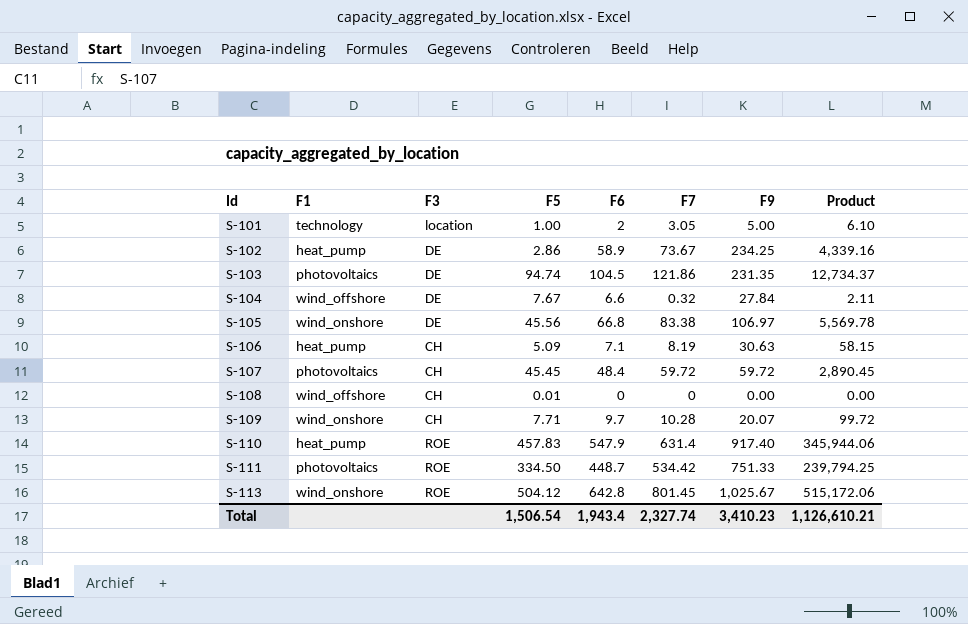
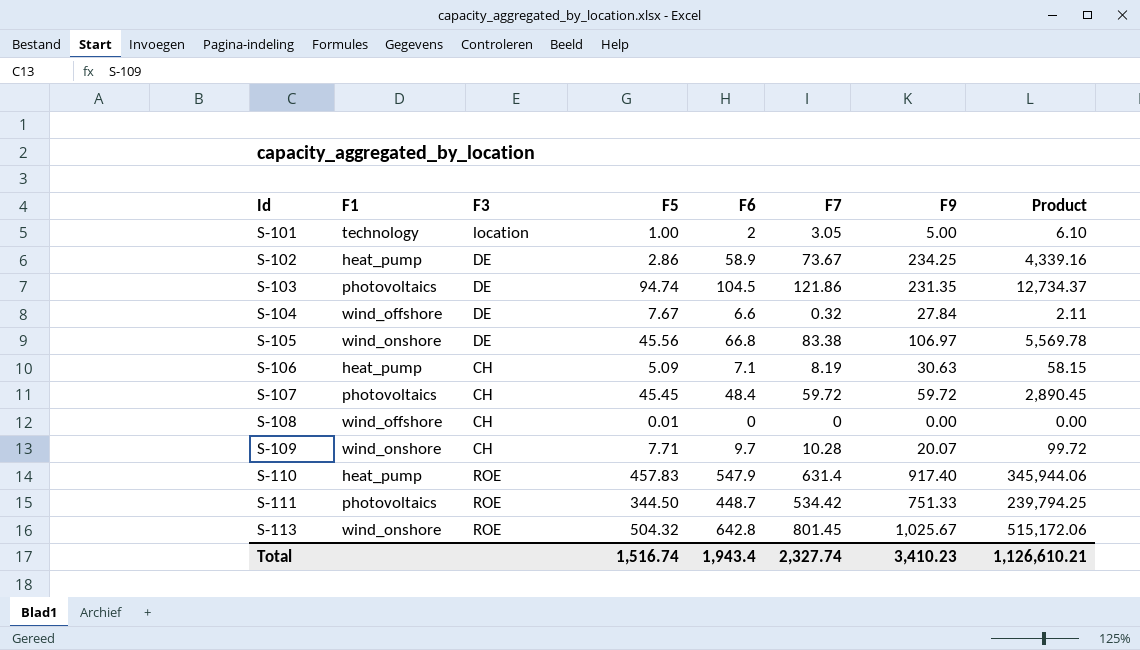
S-111 | F5: 334.50 -> 344.50
S-113 | F5: 504.12 -> 504.32
Total | F5: 1,506.54 -> 1,516.74

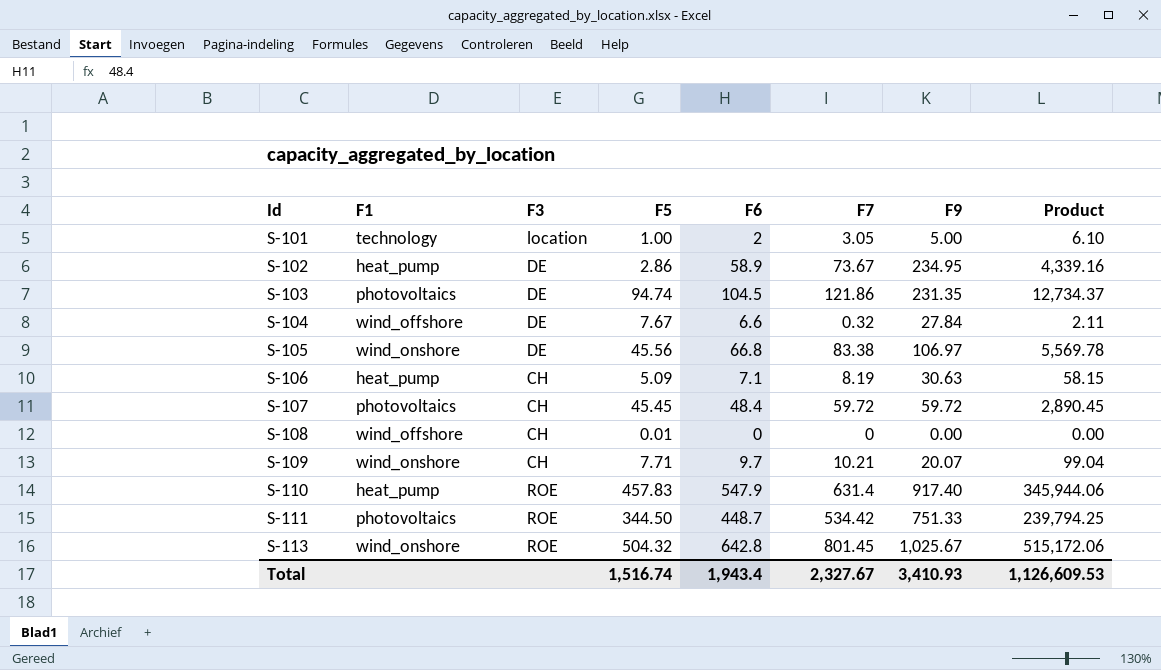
S-102 | F9: 234.25 -> 234.95
S-109 | F7: 10.28 -> 10.21
S-109 | Product: 99.72 -> 99.04
Total | F7: 2,327.74 -> 2,327.67
Total | F9: 3,410.23 -> 3,410.93
Total | Product: 1,126,610.21 -> 1,126,609.53

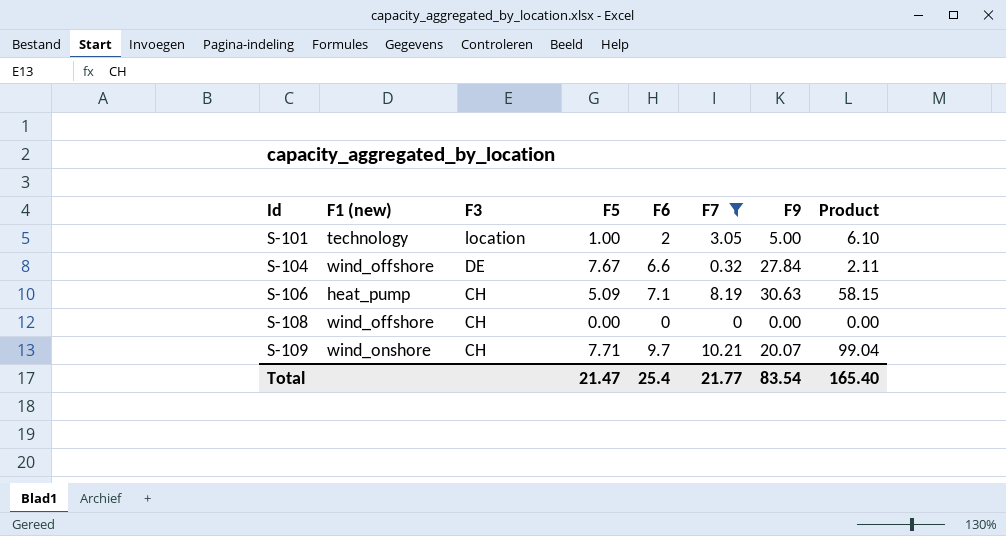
filter: none -> F7 <= 10.21
column name: F1 -> F1 (new)
S-108 | F5: 0.01 -> 0.00
Total | F5: 1,516.74 -> 21.47
Total | F6: 1,943.4 -> 25.4
Total | F7: 2,327.67 -> 21.77
Total | F9: 3,410.93 -> 83.54
Total | Product: 1,126,609.53 -> 165.40

